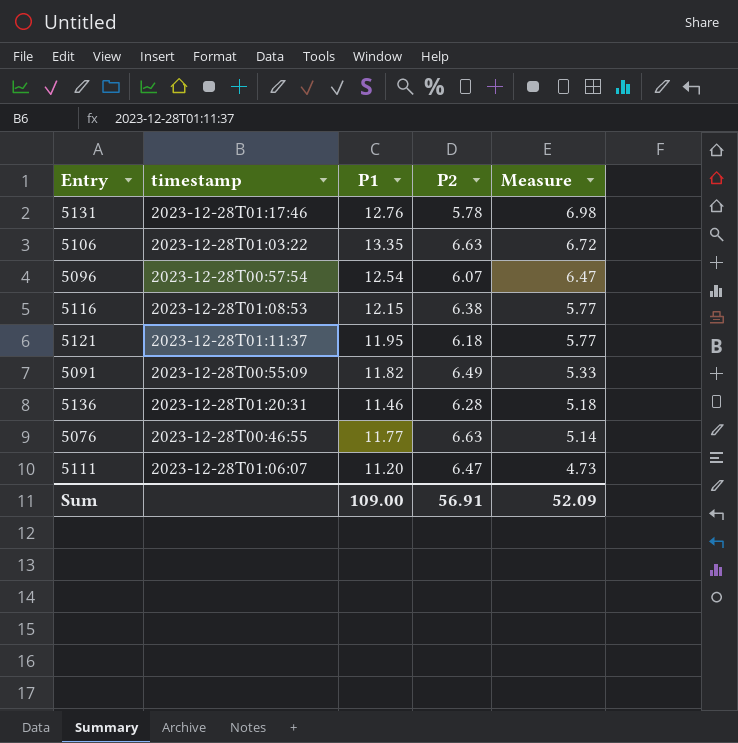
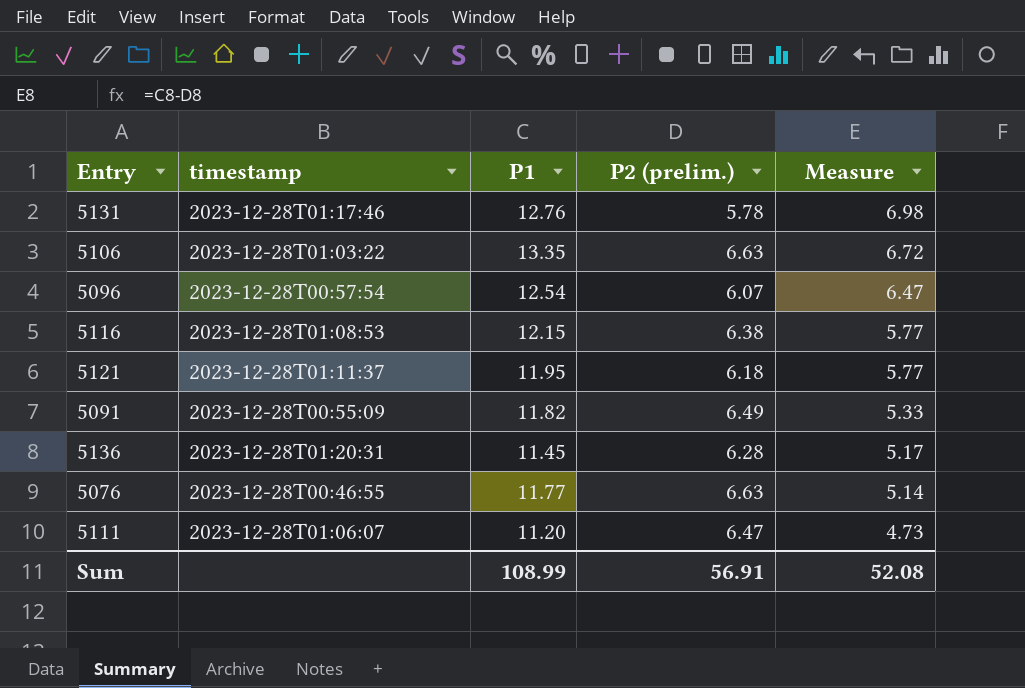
column name: P2 -> P2 (prelim.)
5136 | P1: 11.46 -> 11.45
5136 | Measure: 5.18 -> 5.17
Sum | P1: 109.00 -> 108.99
Sum | Measure: 52.09 -> 52.08

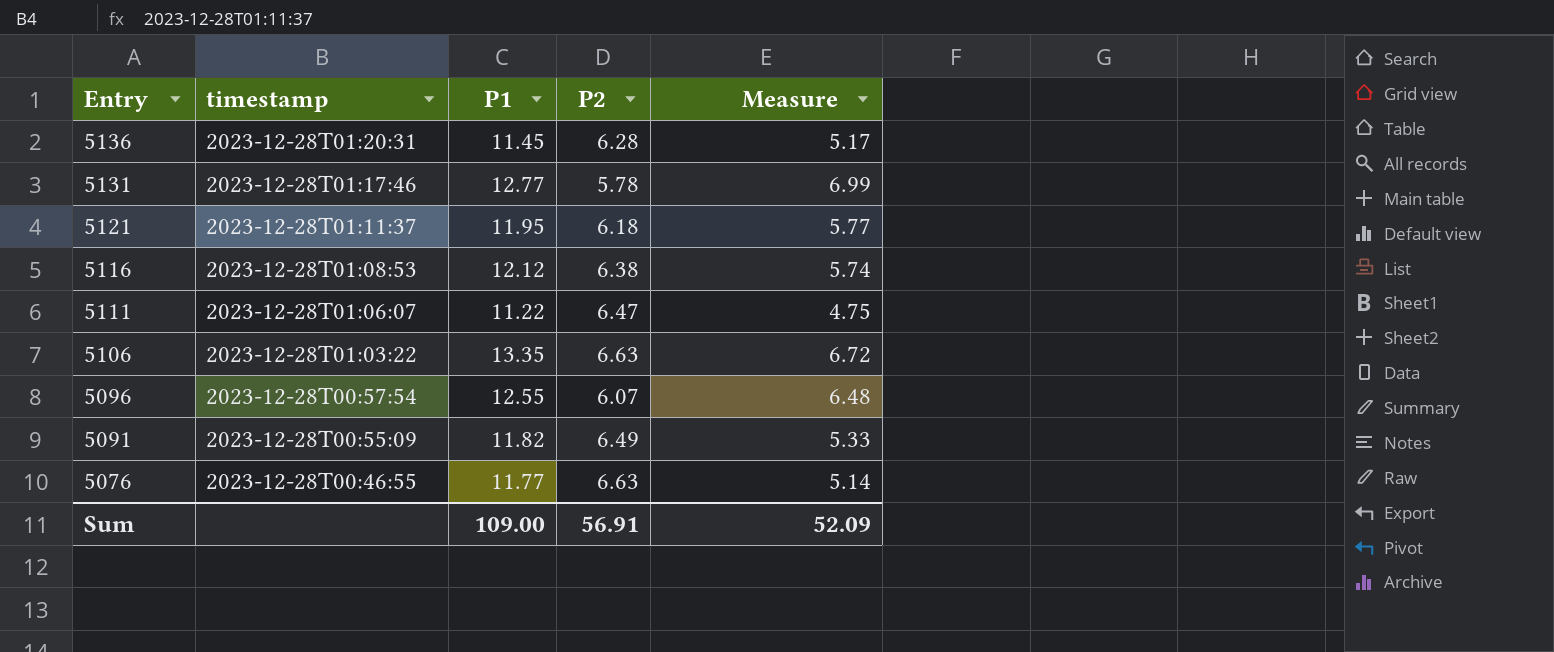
row order: Measure descending -> Entry descending
column name: P2 (prelim.) -> P2
5131 | P1: 12.76 -> 12.77
5131 | Measure: 6.98 -> 6.99
5116 | P1: 12.15 -> 12.12
5116 | Measure: 5.77 -> 5.74
5111 | P1: 11.20 -> 11.22
5111 | Measure: 4.73 -> 4.75
5096 | P1: 12.54 -> 12.55
5096 | Measure: 6.47 -> 6.48
Sum | P1: 108.99 -> 109.00
Sum | Measure: 52.08 -> 52.09

